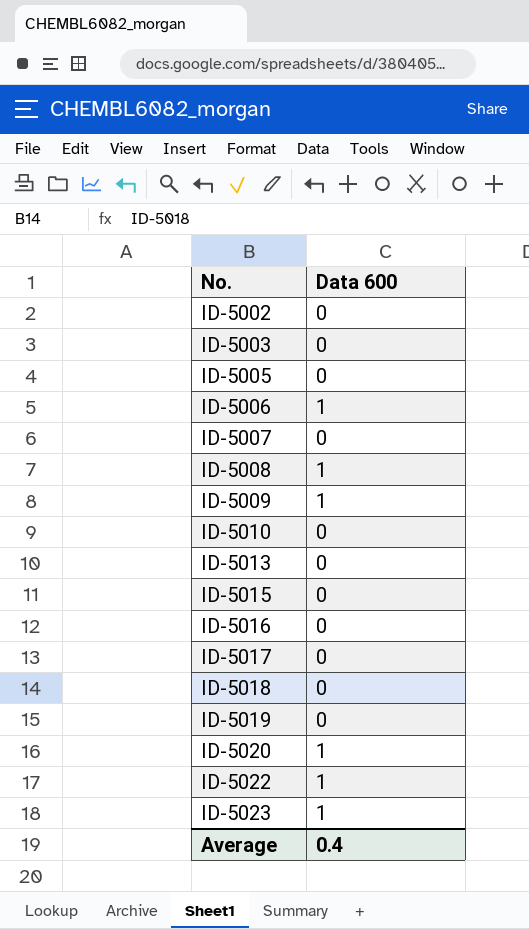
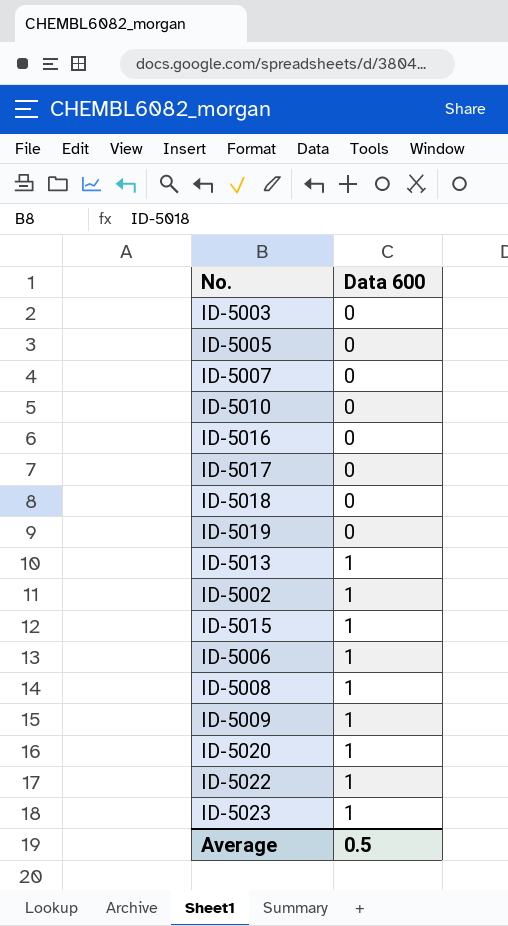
row order: No. ascending -> Data 600 ascending
ID-5013 | Data 600: 0 -> 1
ID-5002 | Data 600: 0 -> 1
ID-5015 | Data 600: 0 -> 1
Average | Data 600: 0.4 -> 0.5

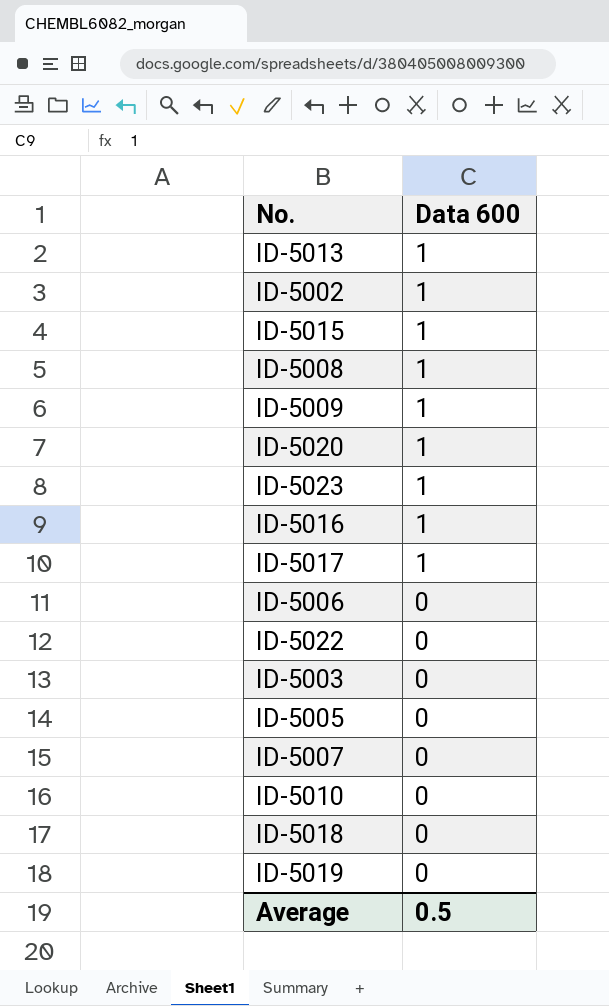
row order: Data 600 ascending -> Data 600 descending
ID-5016 | Data 600: 0 -> 1
ID-5017 | Data 600: 0 -> 1
ID-5006 | Data 600: 1 -> 0
ID-5022 | Data 600: 1 -> 0

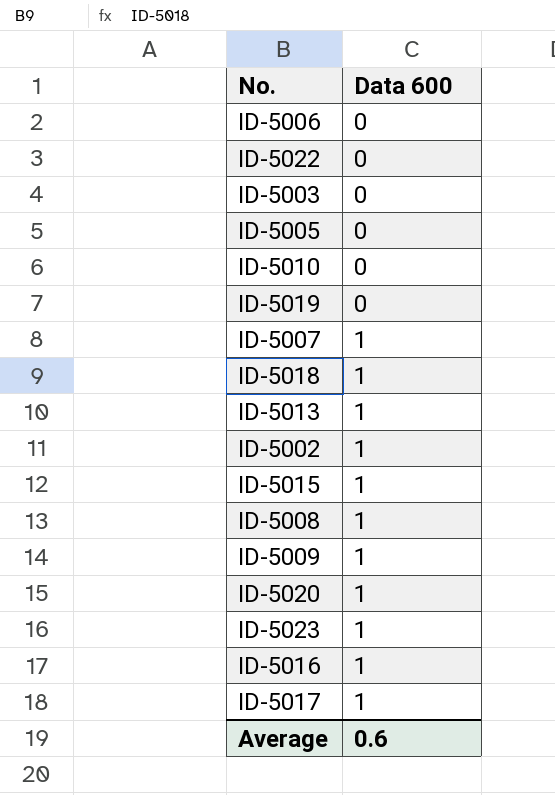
row order: Data 600 descending -> Data 600 ascending
ID-5007 | Data 600: 0 -> 1
ID-5018 | Data 600: 0 -> 1
Average | Data 600: 0.5 -> 0.6

